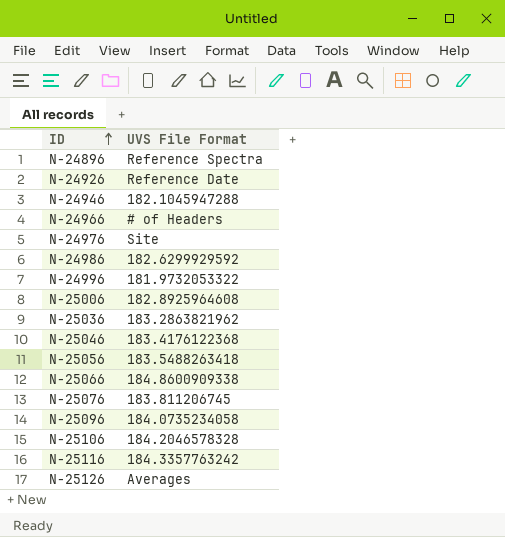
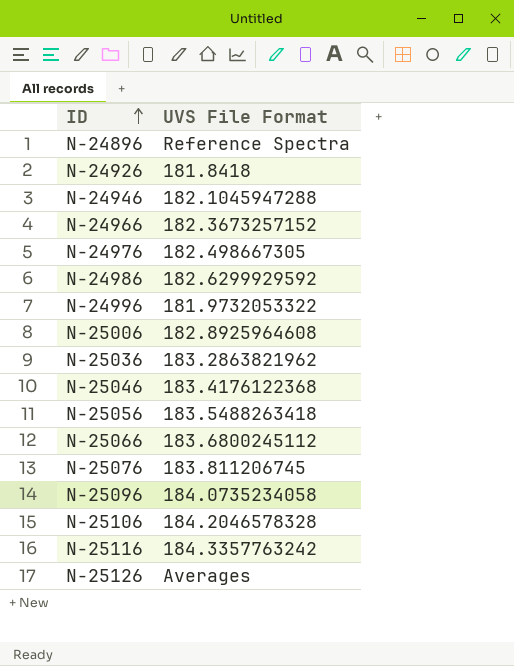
N-24926 | UVS File Format: Reference Date -> 181.8418
N-24966 | UVS File Format: # of Headers -> 182.3673257152
N-24976 | UVS File Format: Site -> 182.498667305
N-25066 | UVS File Format: 184.8600909338 -> 183.6800245112

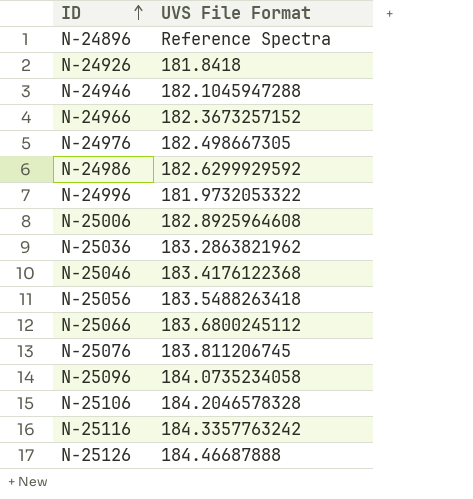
N-25126 | UVS File Format: Averages -> 184.46687888

